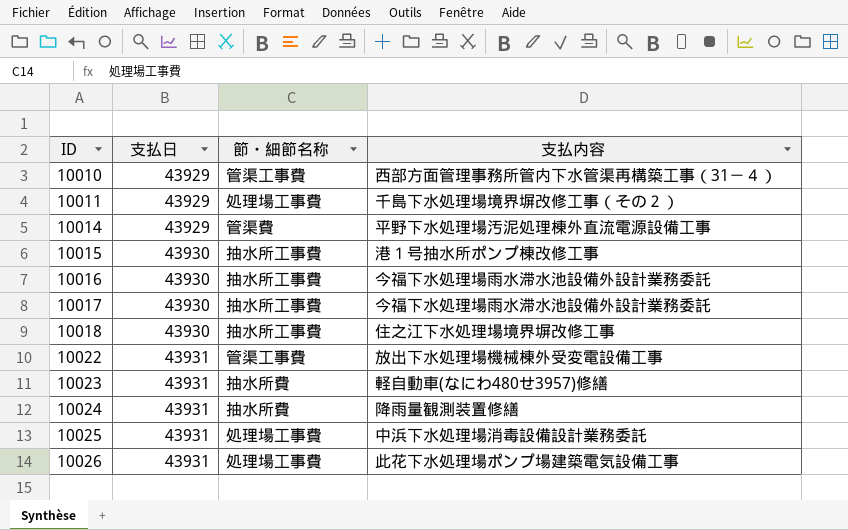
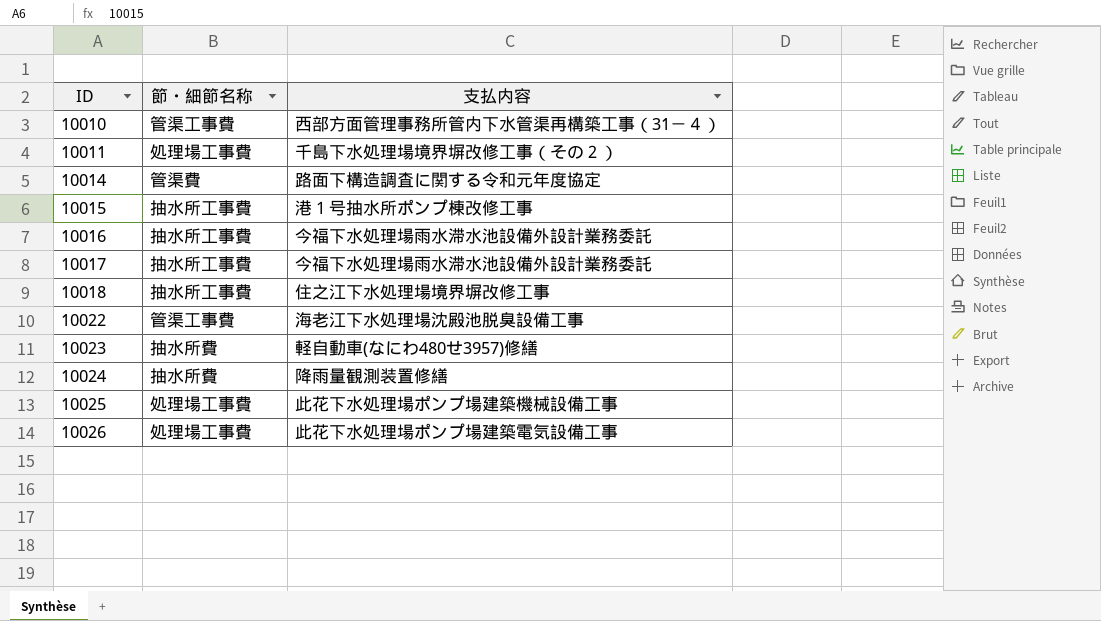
column 支払日 | position: 2 -> none
10014 | 支払内容: 平野下水処理場汚泥処理棟外直流電源設備工事 -> 路面下構造調査に関する令和元年度協定
10022 | 支払内容: 放出下水処理場機械棟外受変電設備工事 -> 海老江下水処理場沈殿池脱臭設備工事
10025 | 支払内容: 中浜下水処理場消毒設備設計業務委託 -> 此花下水処理場ポンプ場建築機械設備工事

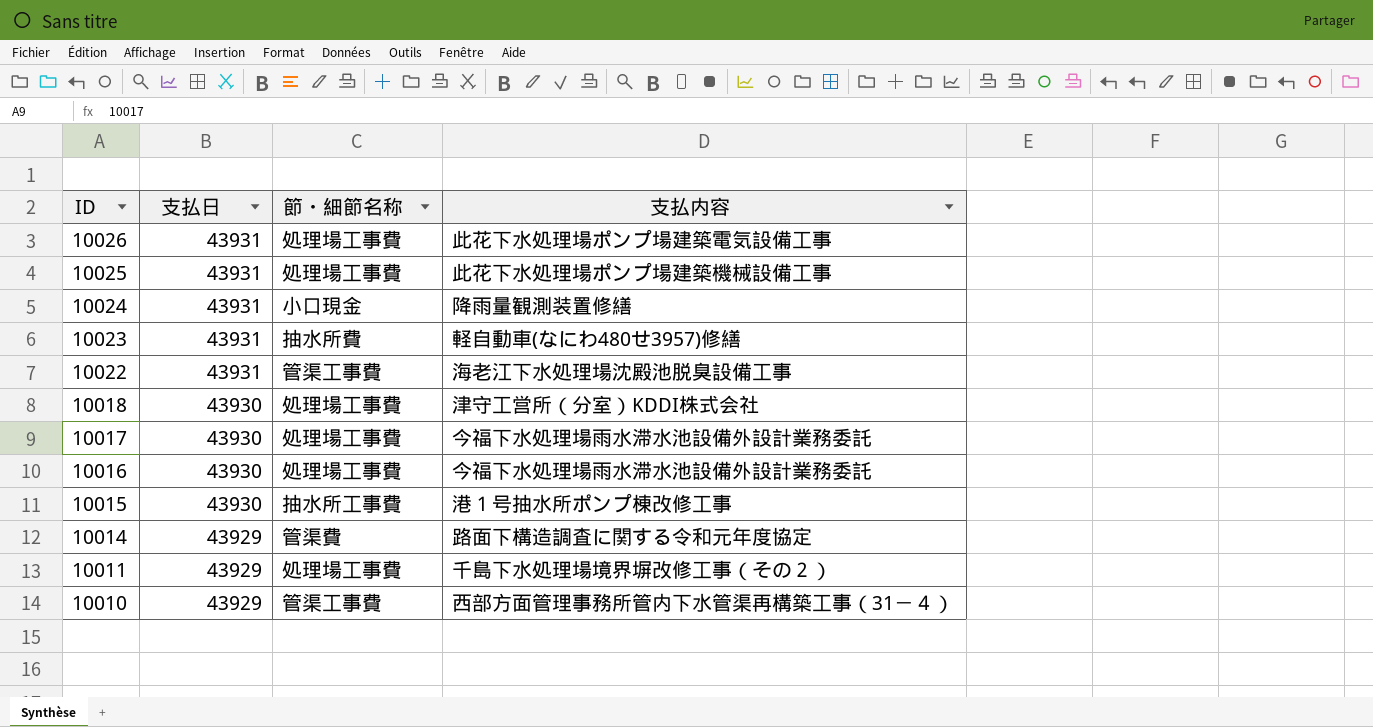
row order: ID ascending -> ID descending
column 支払日 | position: none -> 2
10024 | 節・細節名称: 抽水所費 -> 小口現金
10018 | 節・細節名称: 抽水所工事費 -> 処理場工事費
10018 | 支払内容: 住之江下水処理場境界塀改修工事 -> 津守工営所（分室）KDDI株式会社
10017 | 節・細節名称: 抽水所工事費 -> 処理場工事費
10016 | 節・細節名称: 抽水所工事費 -> 処理場工事費

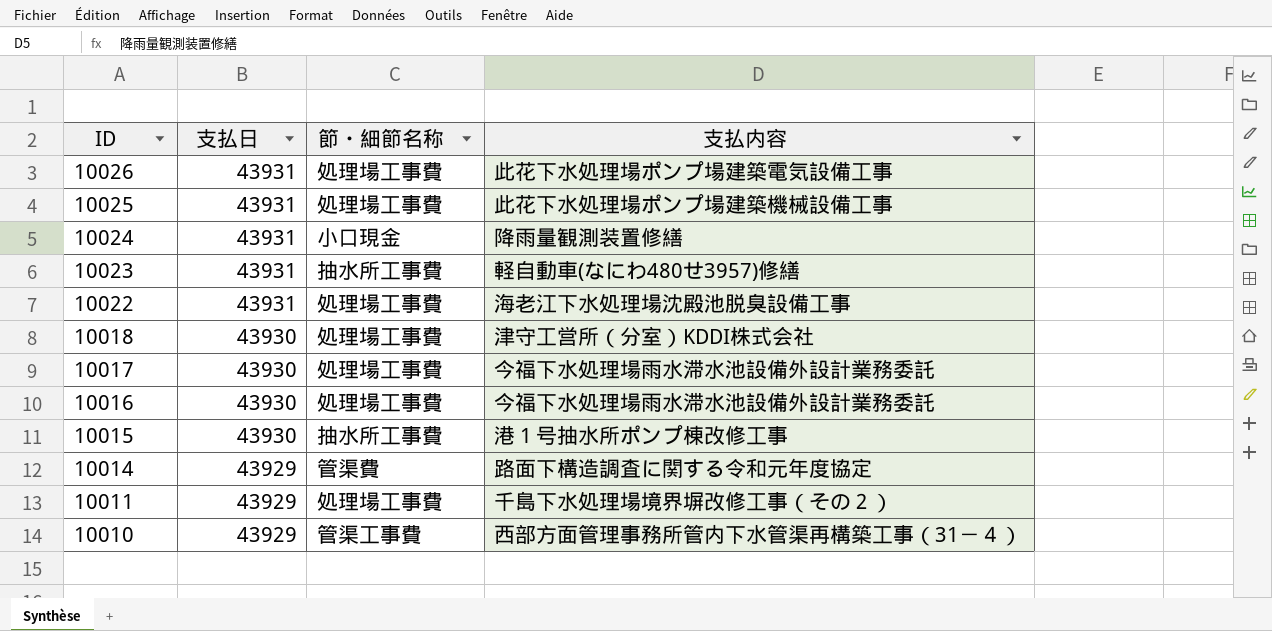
10023 | 節・細節名称: 抽水所費 -> 抽水所工事費
10022 | 節・細節名称: 管渠工事費 -> 処理場工事費

